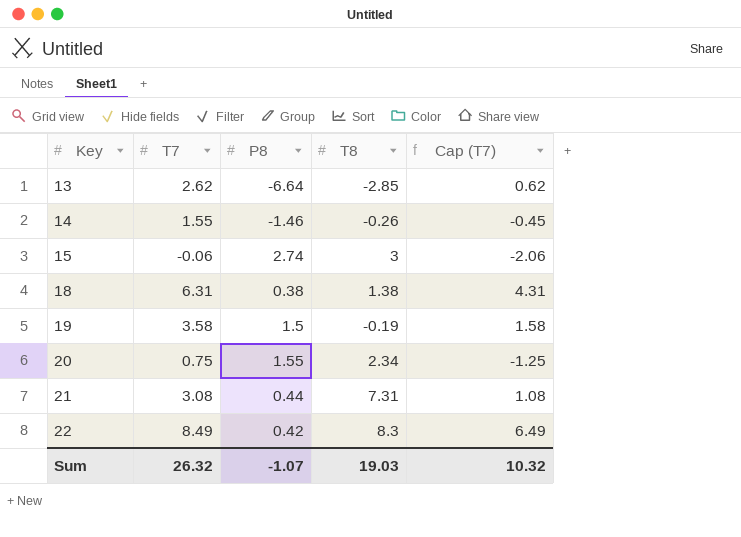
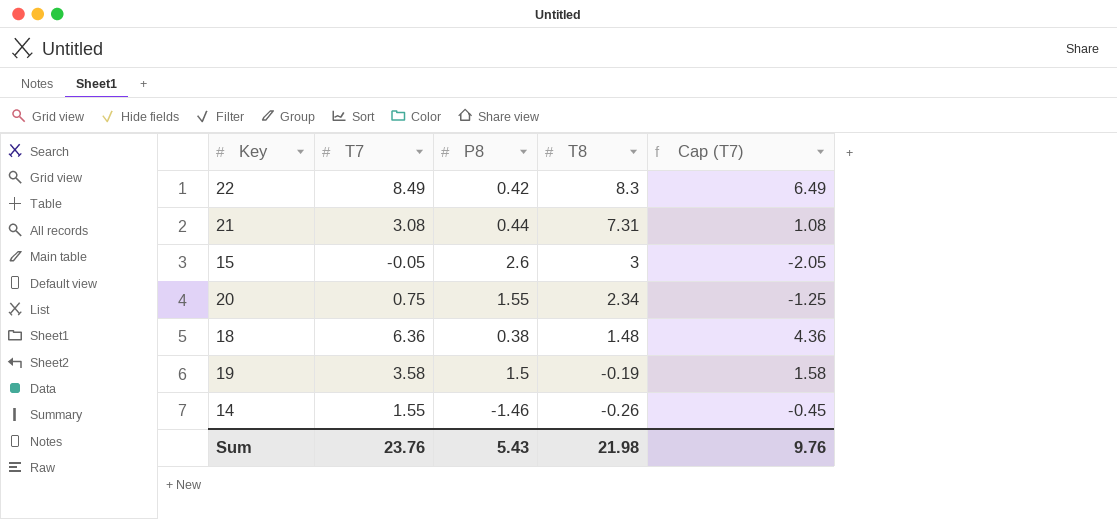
row order: Key ascending -> T8 descending
row 13: 2.62 | -6.64 | -2.85 | 0.62 -> none
15 | T7: -0.06 -> -0.05
15 | P8: 2.74 -> 2.6
15 | Cap (T7): -2.06 -> -2.05
18 | T7: 6.31 -> 6.36
18 | T8: 1.38 -> 1.48
18 | Cap (T7): 4.31 -> 4.36
Sum | T7: 26.32 -> 23.76
Sum | P8: -1.07 -> 5.43
Sum | T8: 19.03 -> 21.98
Sum | Cap (T7): 10.32 -> 9.76

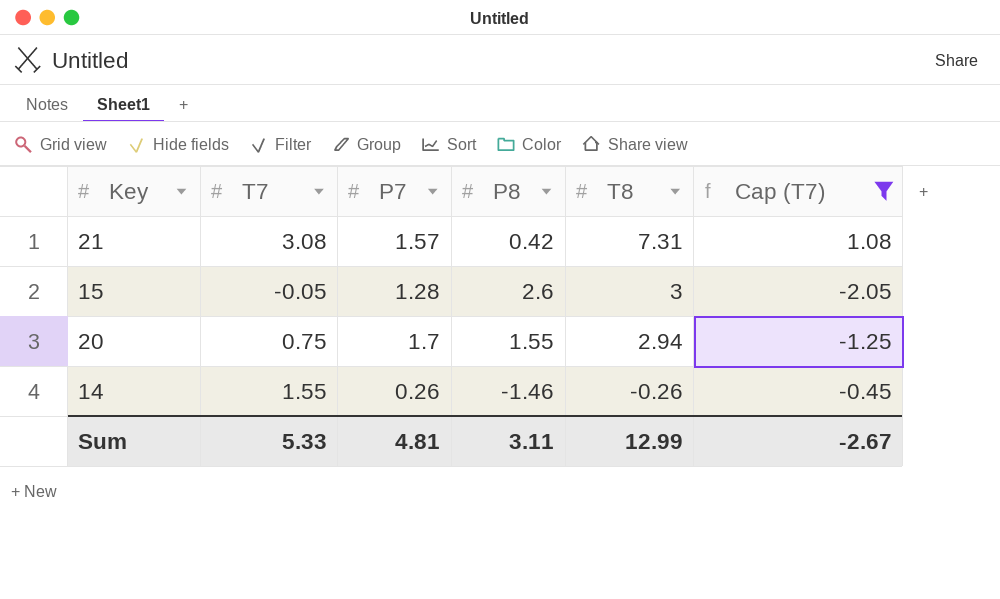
filter: none -> Cap (T7) <= 1.08
column P7 | position: none -> 3
21 | P8: 0.44 -> 0.42
20 | T8: 2.34 -> 2.94
Sum | T7: 23.76 -> 5.33
Sum | P8: 5.43 -> 3.11
Sum | T8: 21.98 -> 12.99
Sum | Cap (T7): 9.76 -> -2.67

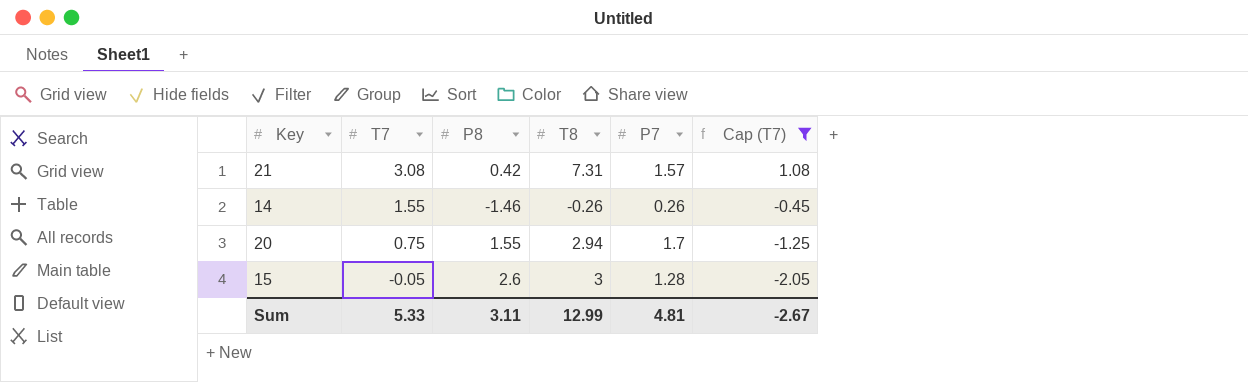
row order: T8 descending -> T7 descending
column P7 | position: 3 -> 5

